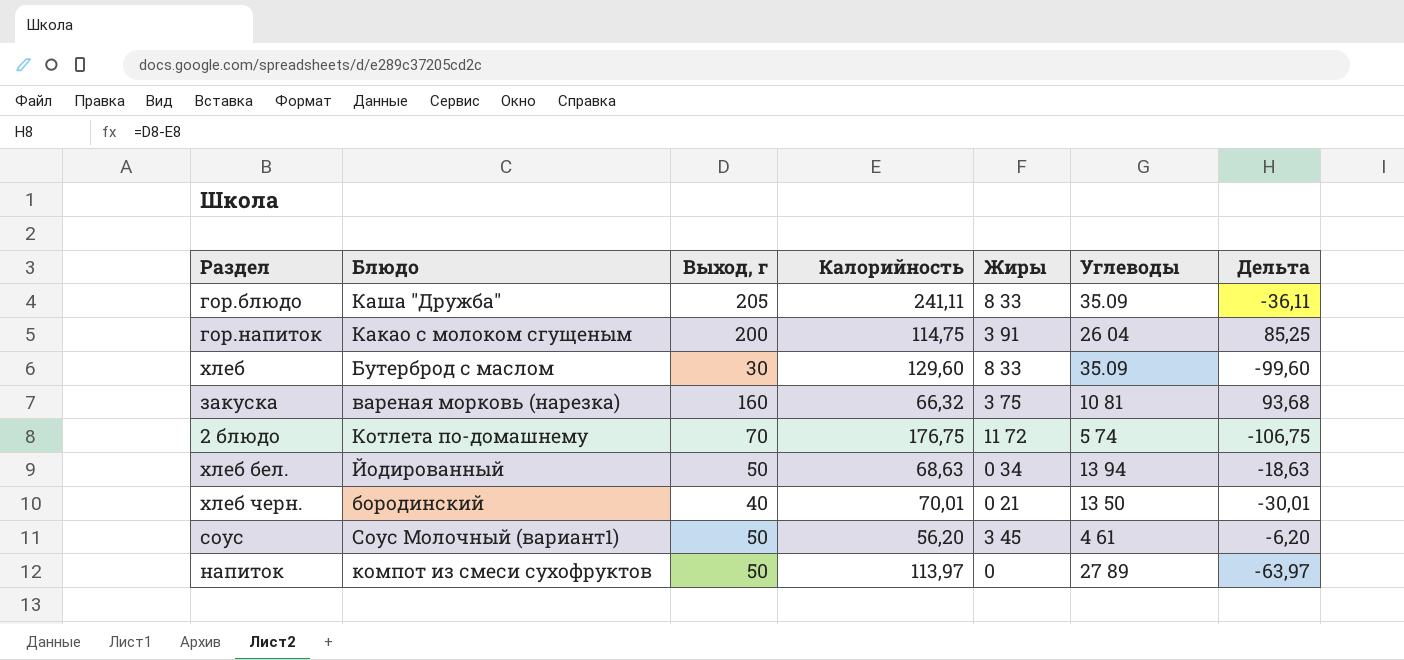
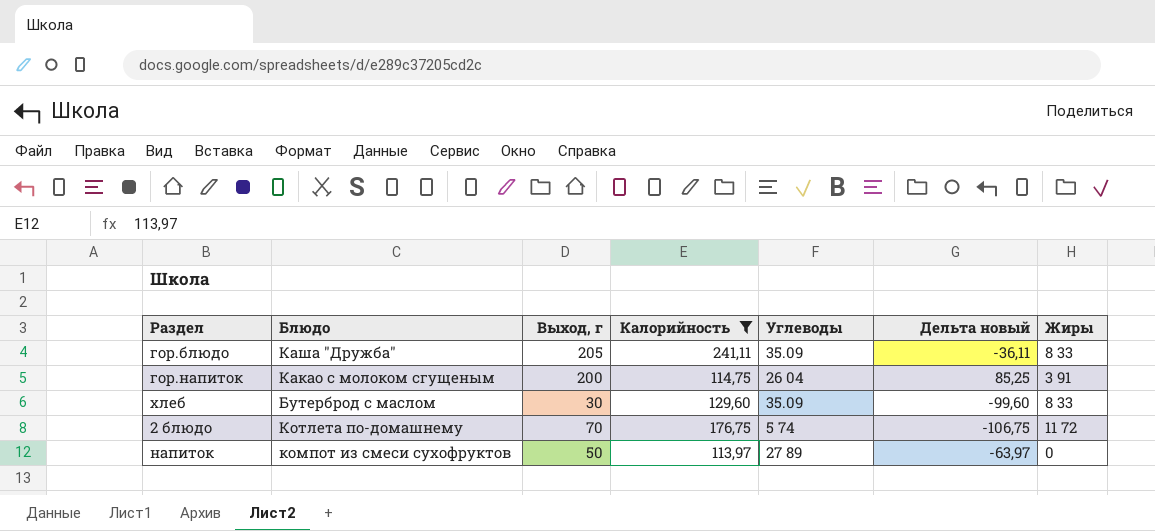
filter: none -> Калорийность >= 113,97
column name: Дельта -> Дельта новый
column Жиры | position: 5 -> 7

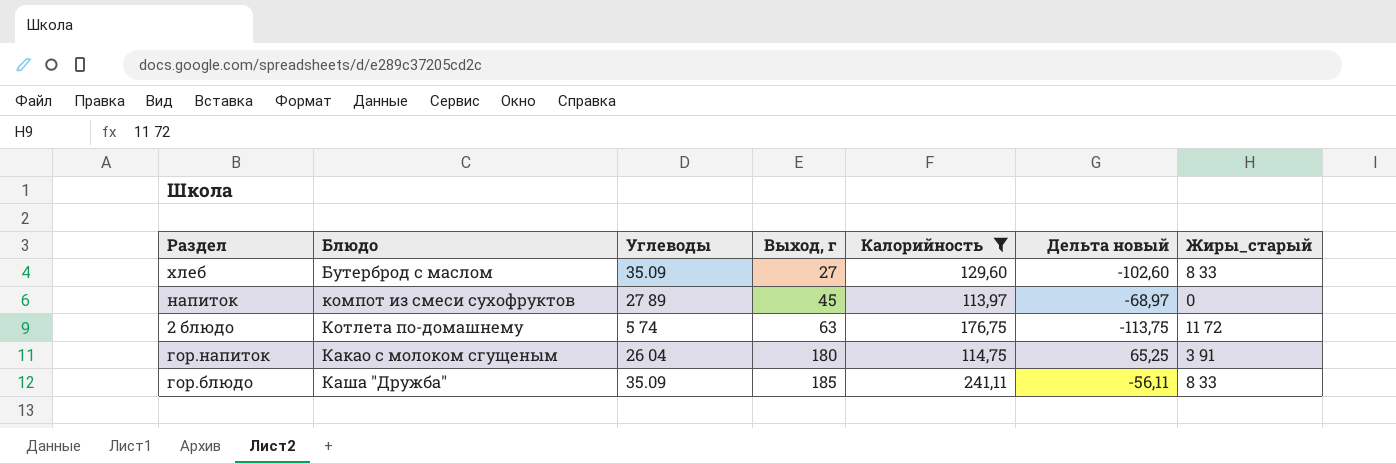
row order: none -> Выход, г ascending
column Углеводы | position: 5 -> 3
column name: Жиры -> Жиры_старый
хлеб | Выход, г: 30 -> 27
хлеб | Дельта новый: -99,60 -> -102,60
напиток | Выход, г: 50 -> 45
напиток | Дельта новый: -63,97 -> -68,97
2 блюдо | Выход, г: 70 -> 63
2 блюдо | Дельта новый: -106,75 -> -113,75
гор.напиток | Выход, г: 200 -> 180
гор.напиток | Дельта новый: 85,25 -> 65,25
гор.блюдо | Выход, г: 205 -> 185
гор.блюдо | Дельта новый: -36,11 -> -56,11

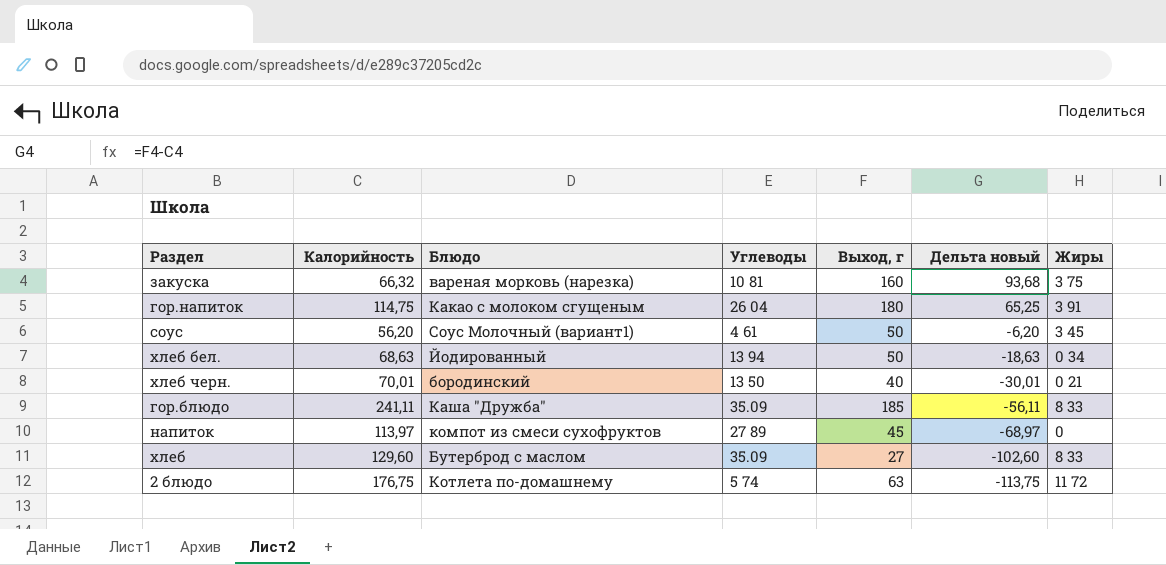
filter: Калорийность >= 113,97 -> none
row order: Выход, г ascending -> Дельта новый descending
column Калорийность | position: 5 -> 2
column name: Жиры_старый -> Жиры

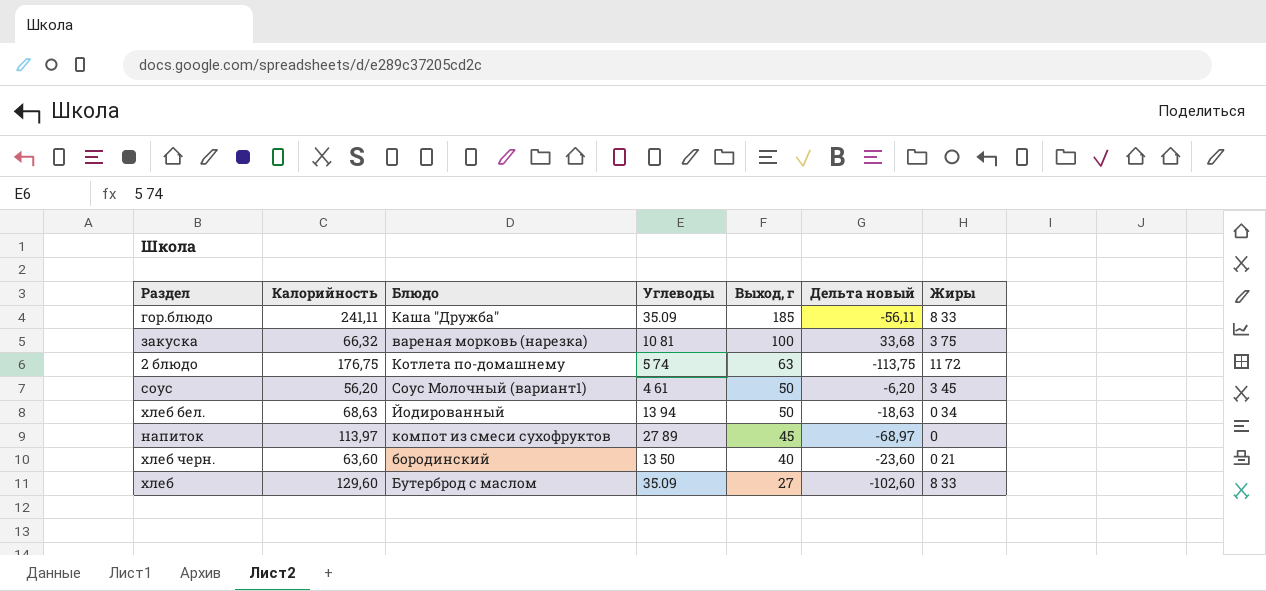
row order: Дельта новый descending -> Выход, г descending
row гор.напиток: 114,75 | Какао с молоком сгущеным | 26 04 | 180 | 65,25 | 3 91 -> none
закуска | Выход, г: 160 -> 100
закуска | Дельта новый: 93,68 -> 33,68
хлеб черн. | Калорийность: 70,01 -> 63,60
хлеб черн. | Дельта новый: -30,01 -> -23,60

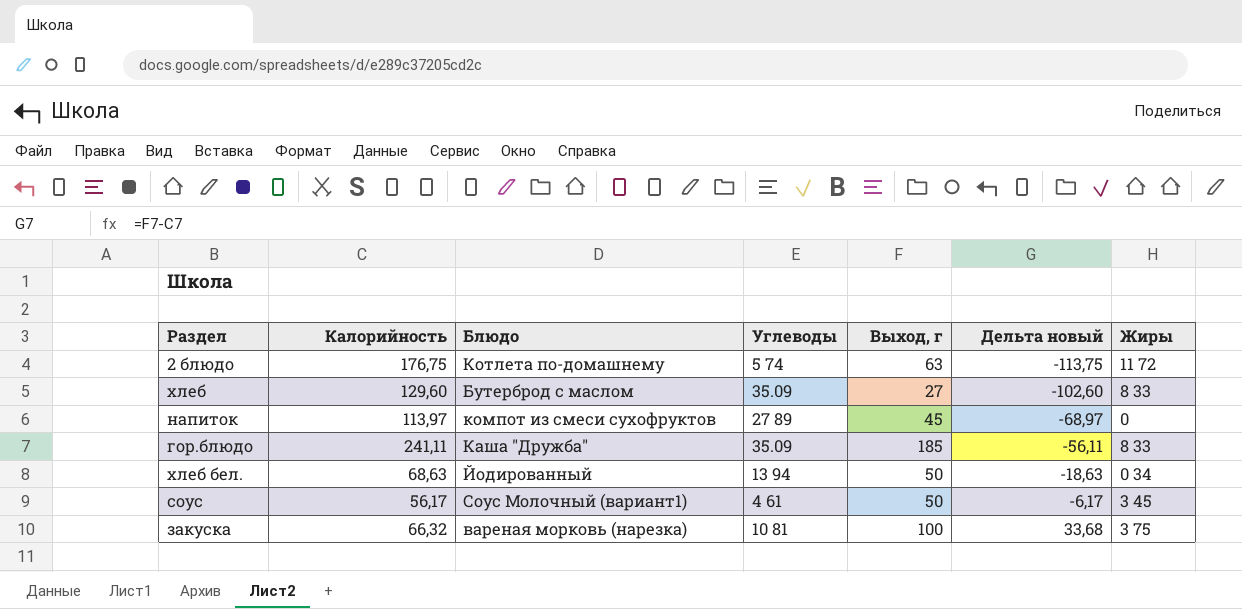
row order: Выход, г descending -> Дельта новый ascending
row хлеб черн.: 63,60 | бородинский | 13 50 | 40 | -23,60 | 0 21 -> none
соус | Калорийность: 56,20 -> 56,17
соус | Дельта новый: -6,20 -> -6,17

